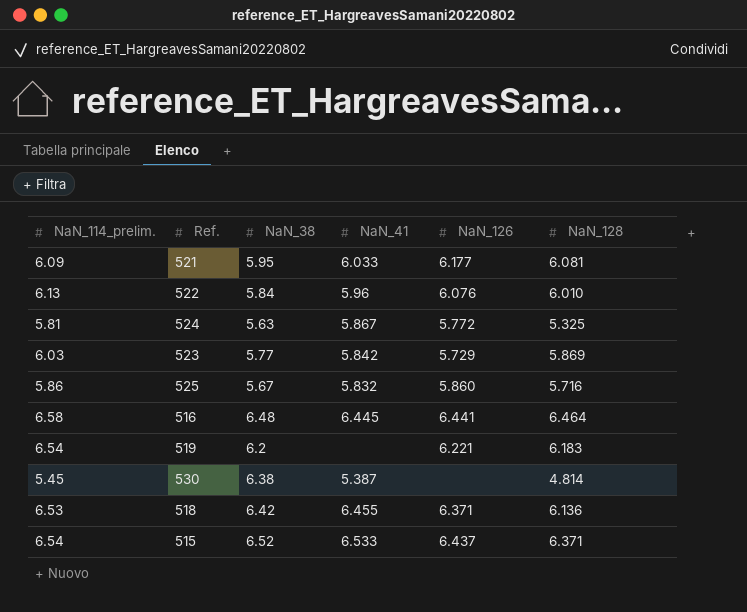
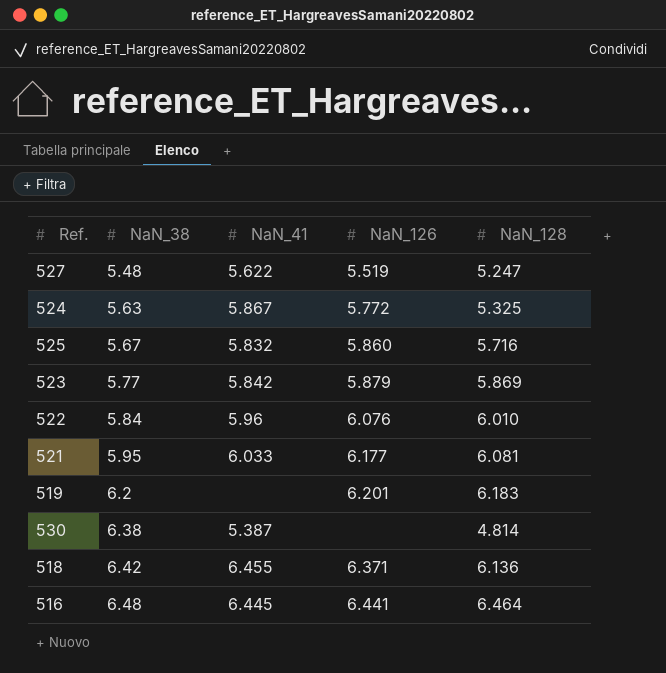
row order: none -> NaN_38 ascending
column NaN_114_prelim. | position: 1 -> none
row 515: 6.54 | 6.52 | 6.533 | 6.437 | 6.371 -> none
row 527: none -> 5.48 | 5.622 | 5.519 | 5.247
523 | NaN_126: 5.729 -> 5.879
519 | NaN_126: 6.221 -> 6.201

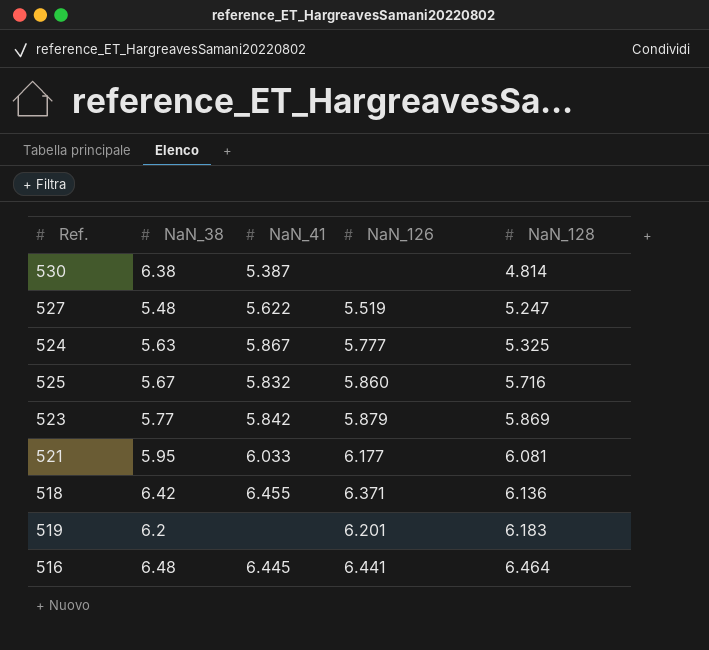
row order: NaN_38 ascending -> NaN_128 ascending
row 522: 5.84 | 5.96 | 6.076 | 6.010 -> none
524 | NaN_126: 5.772 -> 5.777

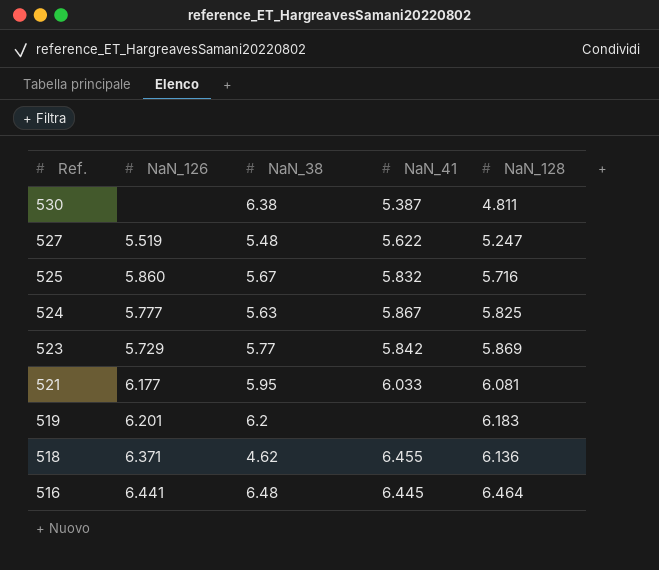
row order: NaN_128 ascending -> Ref. descending
column NaN_126 | position: 4 -> 2
530 | NaN_128: 4.814 -> 4.811
524 | NaN_128: 5.325 -> 5.825
523 | NaN_126: 5.879 -> 5.729
518 | NaN_38: 6.42 -> 4.62

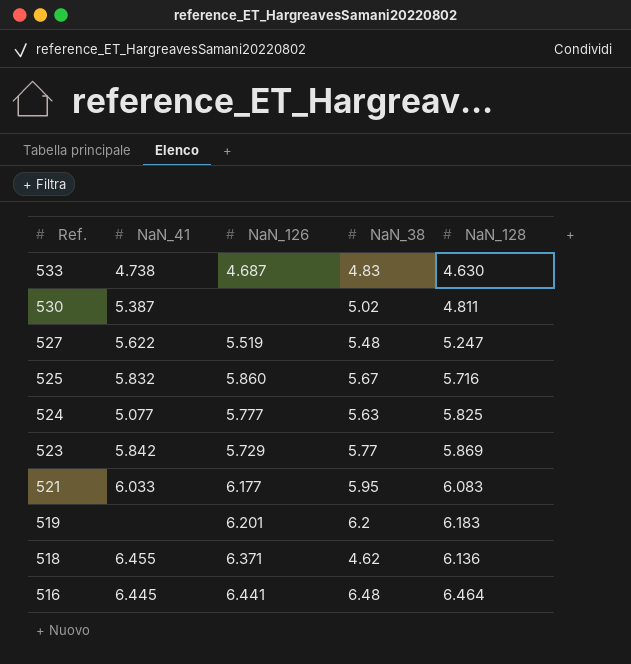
column NaN_41 | position: 4 -> 2
row 533: none -> 4.738 | 4.687 | 4.83 | 4.630
530 | NaN_38: 6.38 -> 5.02
524 | NaN_41: 5.867 -> 5.077
521 | NaN_128: 6.081 -> 6.083

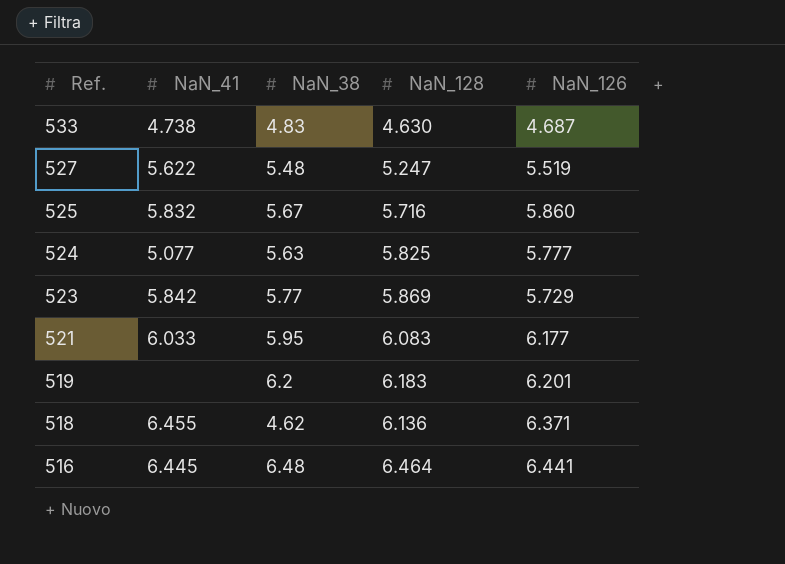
column NaN_126 | position: 3 -> 5
row 530: 5.387 | none | 5.02 | 4.811 -> none

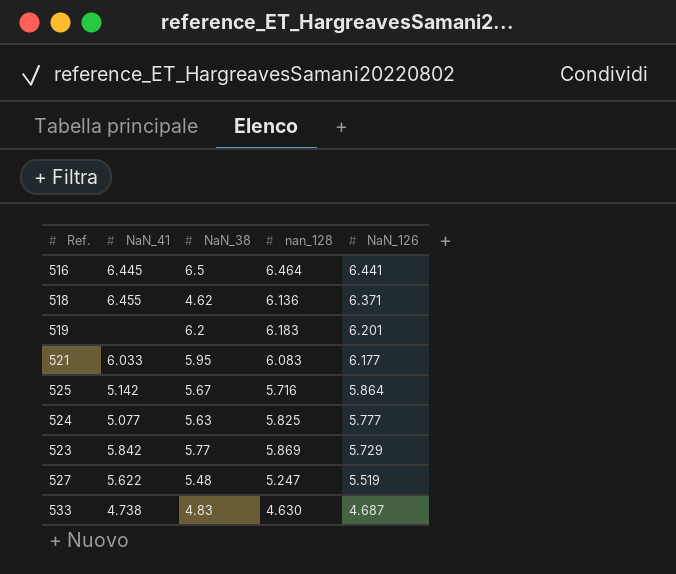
row order: Ref. descending -> NaN_126 descending
column name: NaN_128 -> nan_128
516 | NaN_38: 6.48 -> 6.5
525 | NaN_41: 5.832 -> 5.142
525 | NaN_126: 5.860 -> 5.864

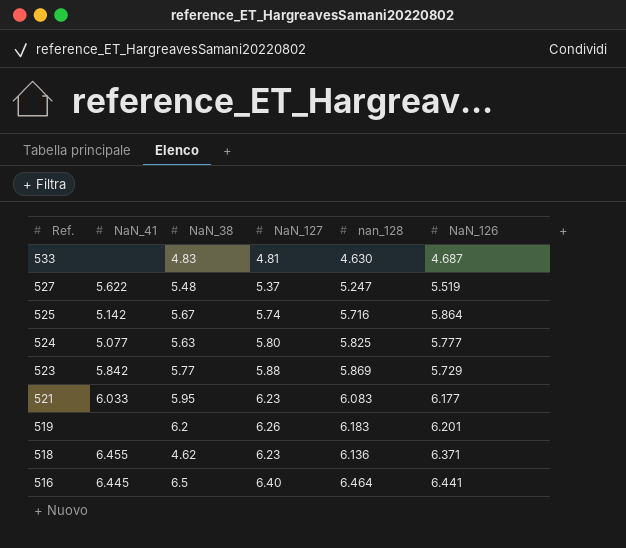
row order: NaN_126 descending -> Ref. descending
column NaN_127 | position: none -> 4
533 | NaN_41: 4.738 -> none

